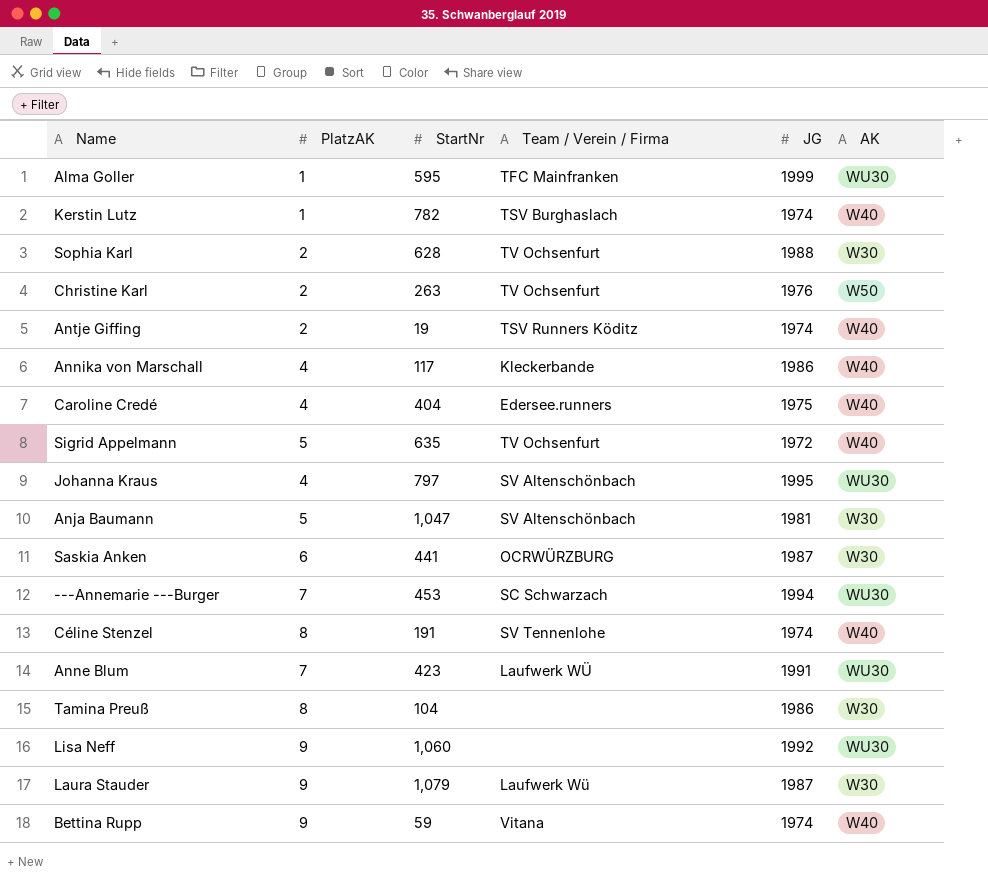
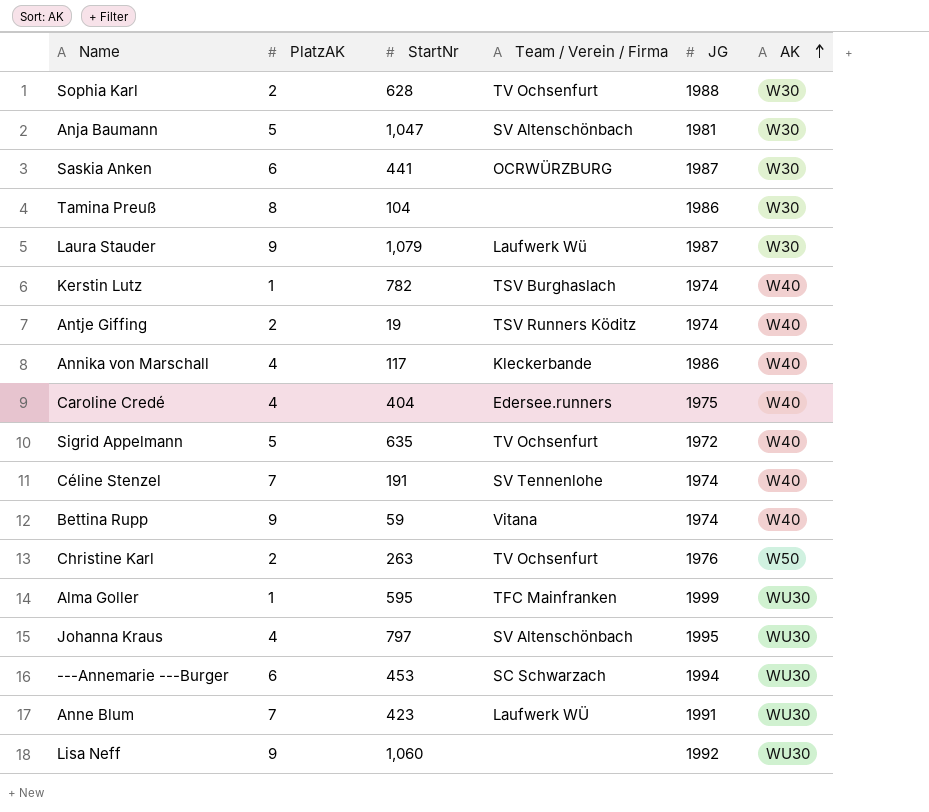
row order: none -> AK ascending
Céline Stenzel | PlatzAK: 8 -> 7
---Annemarie ---Burger | PlatzAK: 7 -> 6

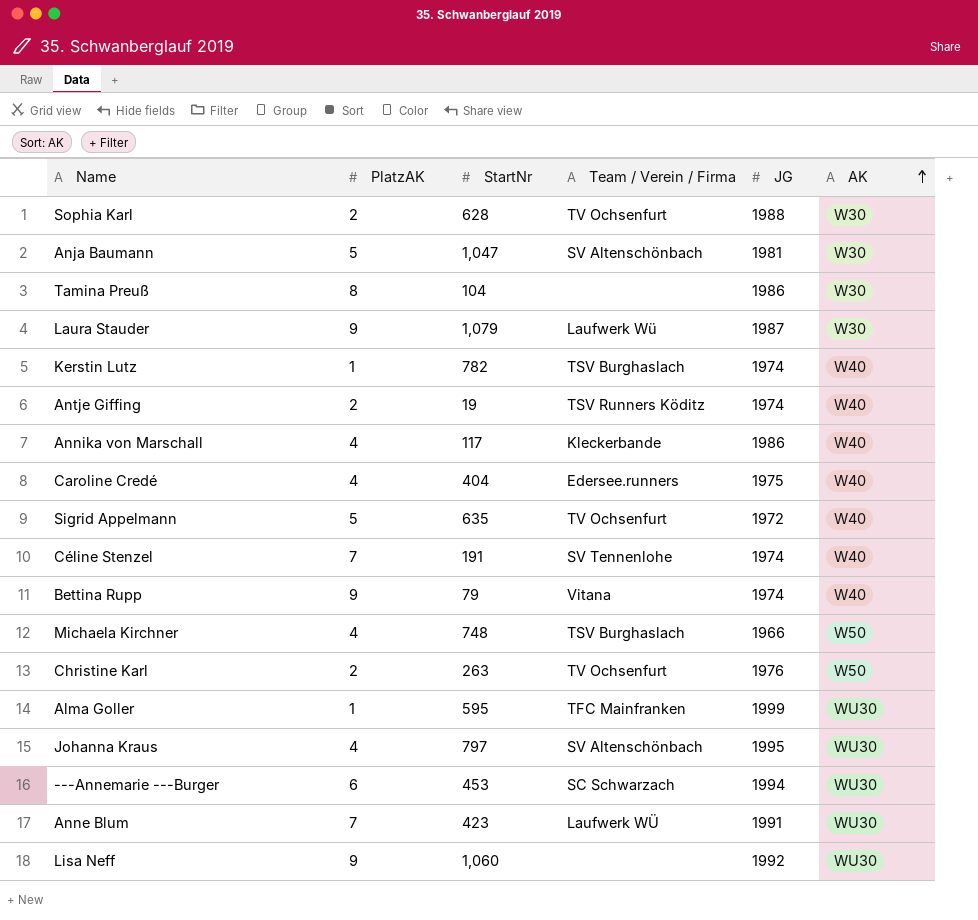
row Saskia Anken: 6 | 441 | OCRWÜRZBURG | 1987 | W30 -> none
Bettina Rupp | StartNr: 59 -> 79
row Michaela Kirchner: none -> 4 | 748 | TSV Burghaslach | 1966 | W50

